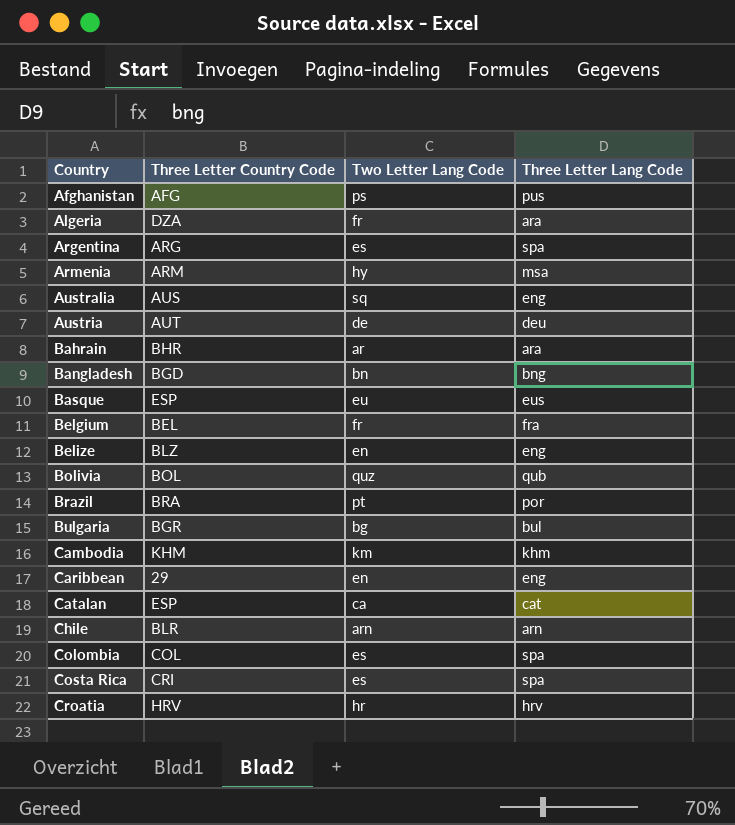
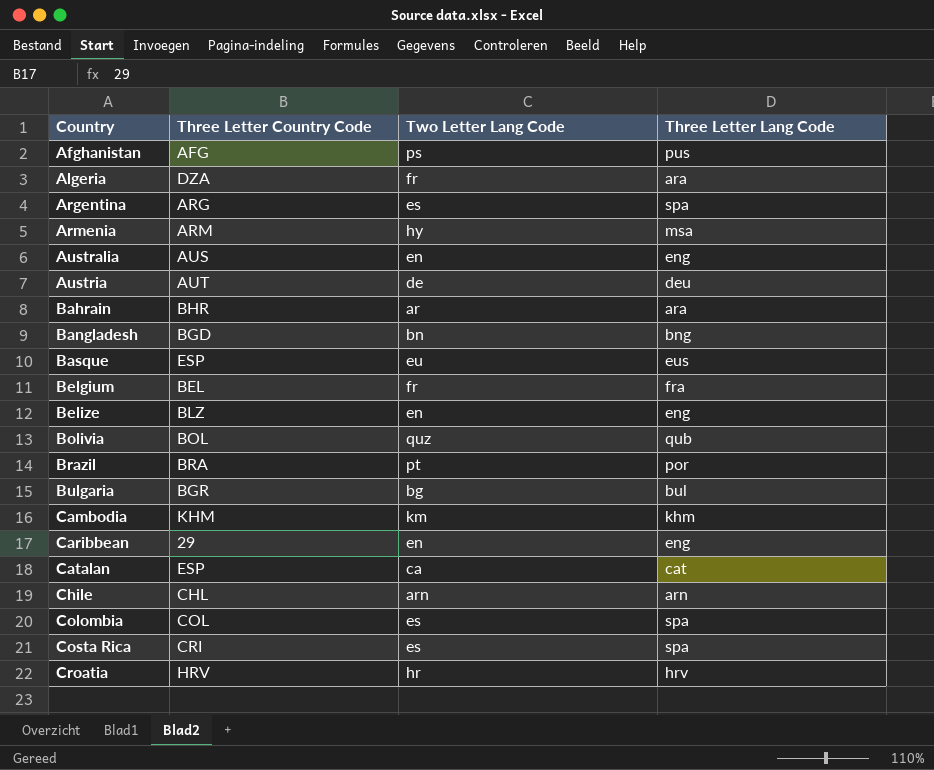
Australia | Two Letter Lang Code: sq -> en
Chile | Three Letter Country Code: BLR -> CHL

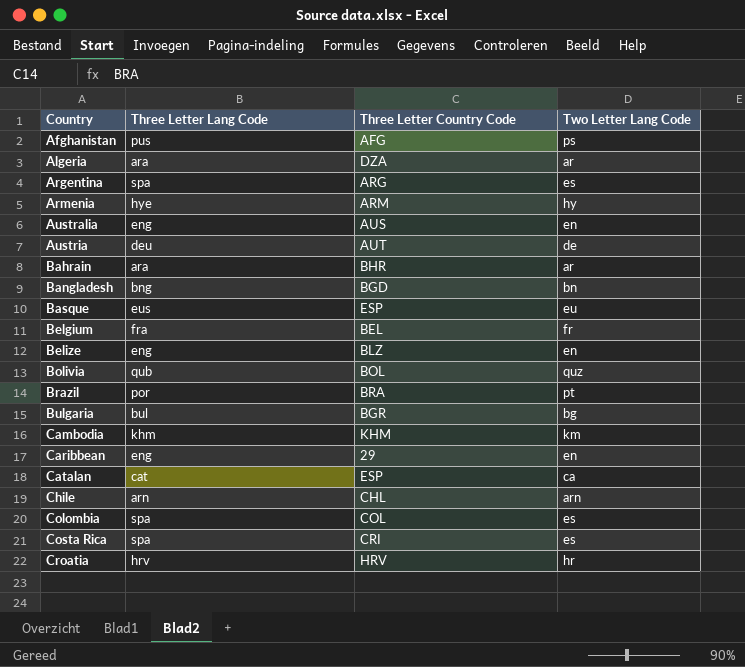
column Three Letter Lang Code | position: 4 -> 2
Algeria | Two Letter Lang Code: fr -> ar
Armenia | Three Letter Lang Code: msa -> hye

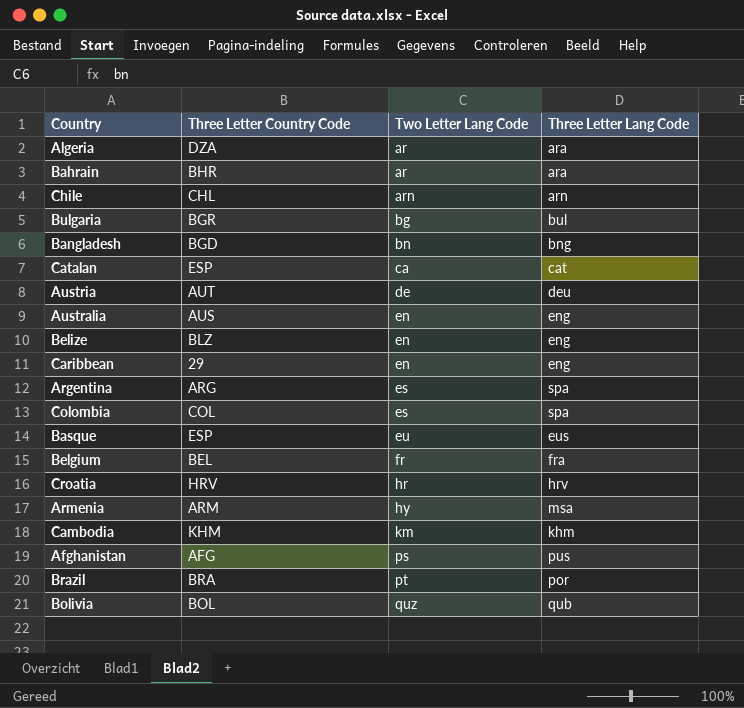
row order: Country ascending -> Two Letter Lang Code ascending
column Three Letter Lang Code | position: 2 -> 4
row Costa Rica: spa | CRI | es -> none
Armenia | Three Letter Lang Code: hye -> msa

